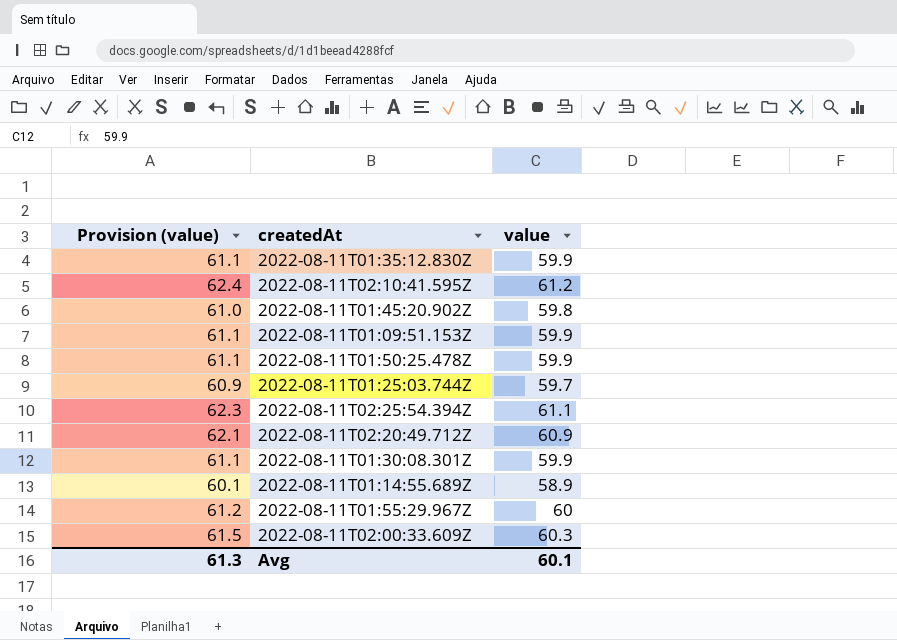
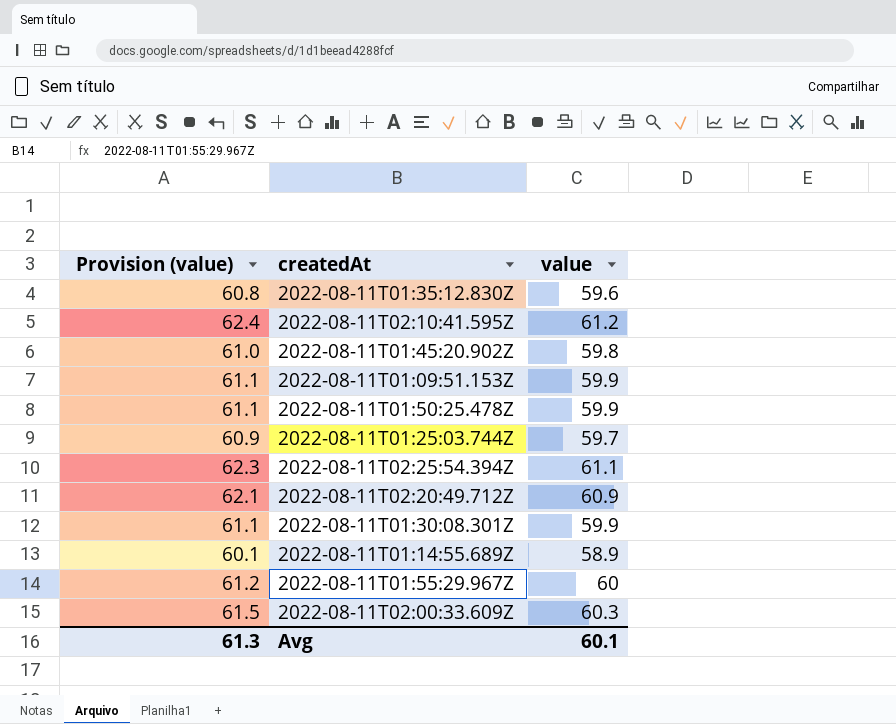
2022-08-11T01:35:12.830Z | Provision (value): 61.1 -> 60.8
2022-08-11T01:35:12.830Z | value: 59.9 -> 59.6

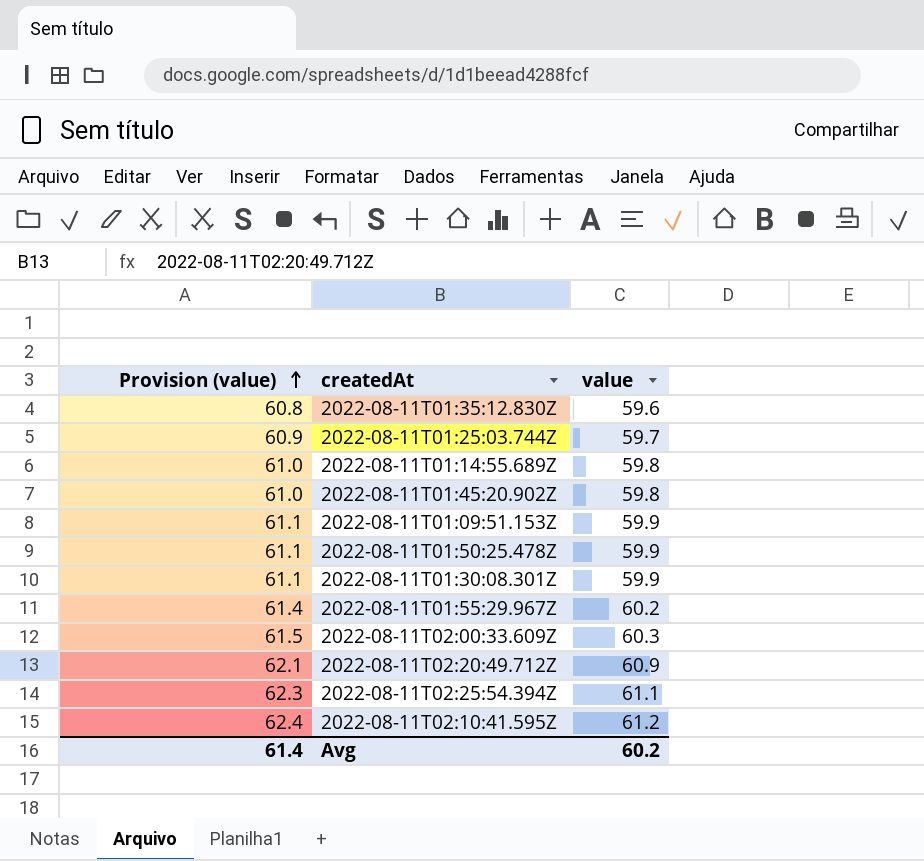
row order: none -> Provision (value) ascending
2022-08-11T01:14:55.689Z | Provision (value): 60.1 -> 61.0
2022-08-11T01:14:55.689Z | value: 58.9 -> 59.8
2022-08-11T01:55:29.967Z | Provision (value): 61.2 -> 61.4
2022-08-11T01:55:29.967Z | value: 60 -> 60.2
Avg | Provision (value): 61.3 -> 61.4
Avg | value: 60.1 -> 60.2

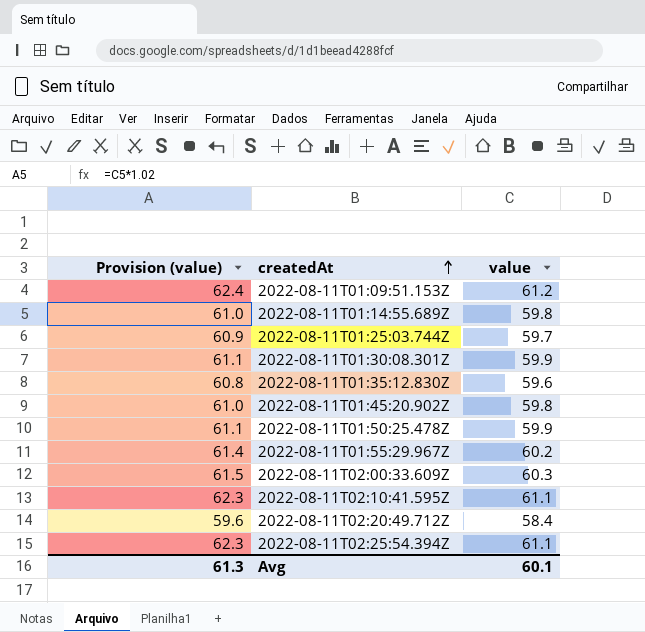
row order: Provision (value) ascending -> createdAt ascending
2022-08-11T01:09:51.153Z | Provision (value): 61.1 -> 62.4
2022-08-11T01:09:51.153Z | value: 59.9 -> 61.2
2022-08-11T02:10:41.595Z | Provision (value): 62.4 -> 62.3
2022-08-11T02:10:41.595Z | value: 61.2 -> 61.1
2022-08-11T02:20:49.712Z | Provision (value): 62.1 -> 59.6
2022-08-11T02:20:49.712Z | value: 60.9 -> 58.4
Avg | Provision (value): 61.4 -> 61.3
Avg | value: 60.2 -> 60.1

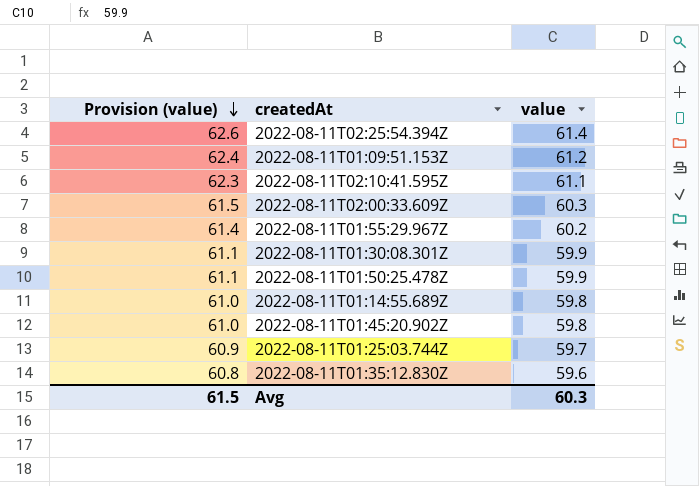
row order: createdAt ascending -> Provision (value) descending
row 2022-08-11T02:20:49.712Z: 59.6 | 58.4 -> none
2022-08-11T02:25:54.394Z | Provision (value): 62.3 -> 62.6
2022-08-11T02:25:54.394Z | value: 61.1 -> 61.4
Avg | Provision (value): 61.3 -> 61.5
Avg | value: 60.1 -> 60.3

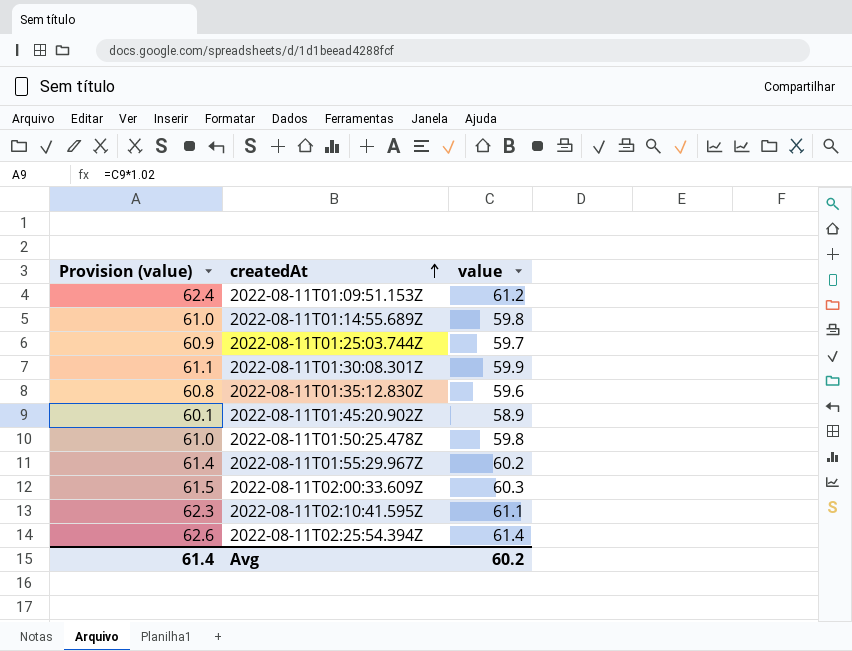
row order: Provision (value) descending -> createdAt ascending
2022-08-11T01:45:20.902Z | Provision (value): 61.0 -> 60.1
2022-08-11T01:45:20.902Z | value: 59.8 -> 58.9
2022-08-11T01:50:25.478Z | Provision (value): 61.1 -> 61.0
2022-08-11T01:50:25.478Z | value: 59.9 -> 59.8
Avg | Provision (value): 61.5 -> 61.4
Avg | value: 60.3 -> 60.2

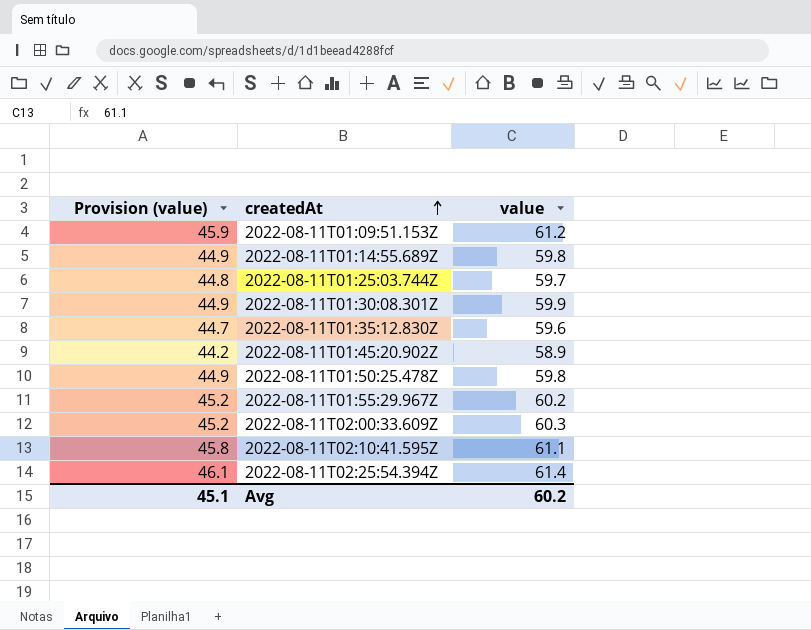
column Provision (value) | formula: [value] * 1.02 -> [value] * 0.75
Avg | Provision (value): 61.4 -> 45.1

